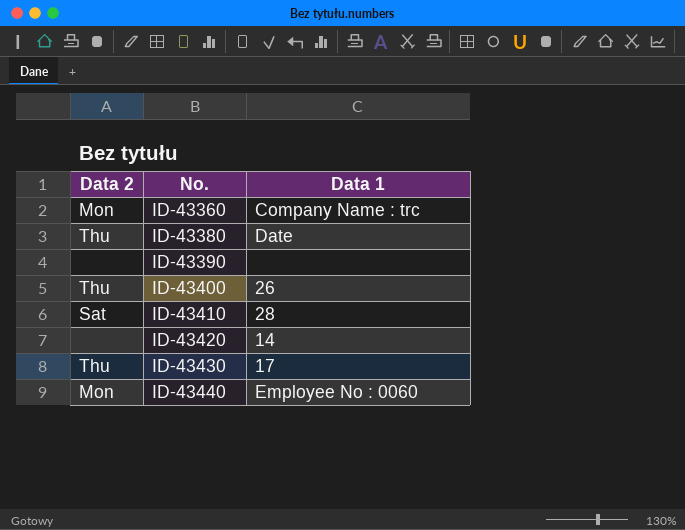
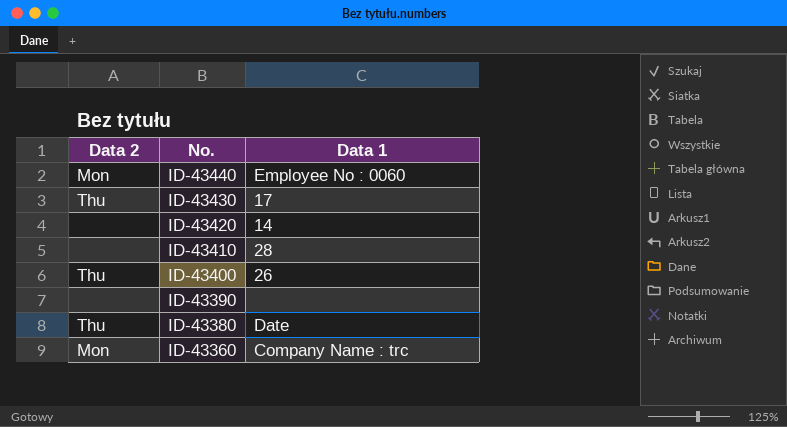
row order: No. ascending -> No. descending
ID-43410 | Data 2: Sat -> none

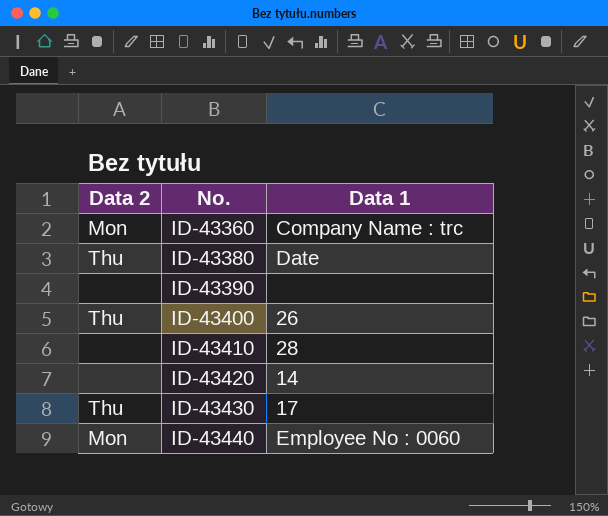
row order: No. descending -> No. ascending

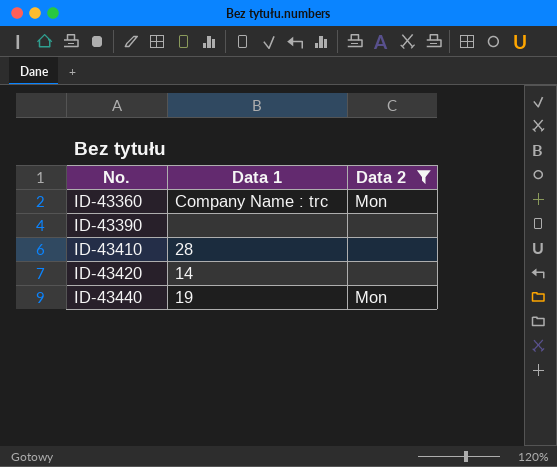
filter: none -> Data 2 != Thu
column Data 2 | position: 1 -> 3
ID-43440 | Data 1: Employee No : 0060 -> 19

